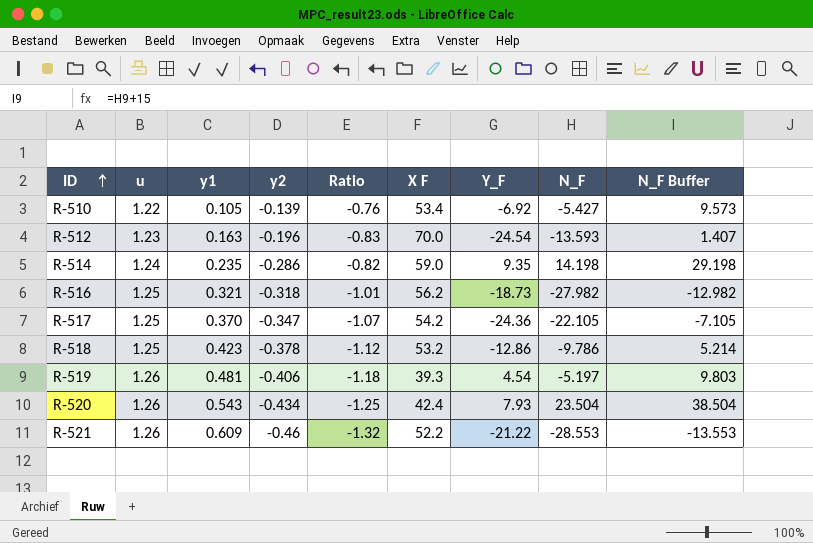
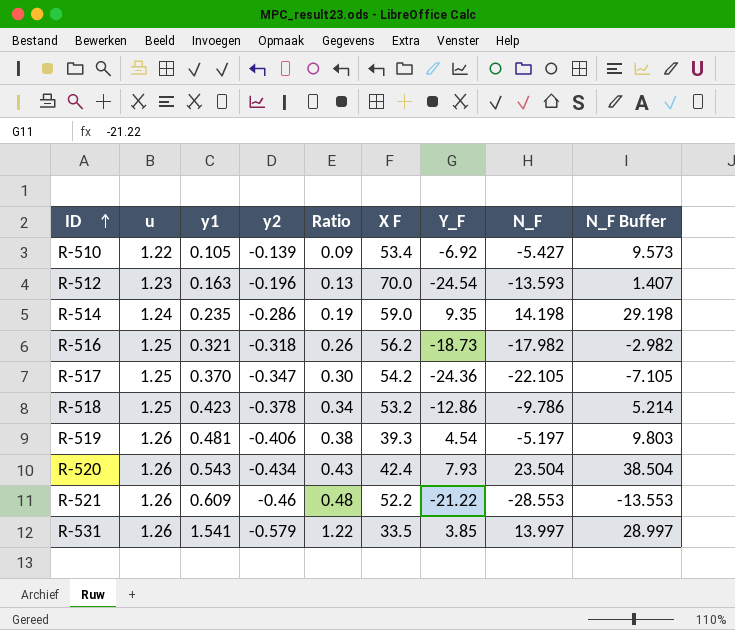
column Ratio | formula: [y1] / [y2] -> [y1] / [u]
R-516 | N_F: -27.982 -> -17.982
R-516 | N_F Buffer: -12.982 -> -2.982
row R-531: none -> 1.26 | 1.541 | -0.579 | 1.22 | 33.5 | 3.85 | 13.997 | 28.997

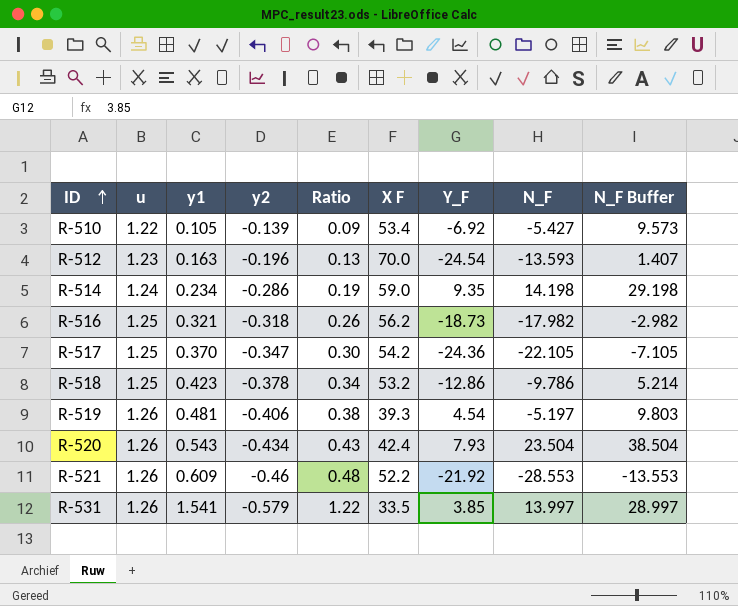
R-514 | y1: 0.235 -> 0.234
R-521 | Y_F: -21.22 -> -21.92

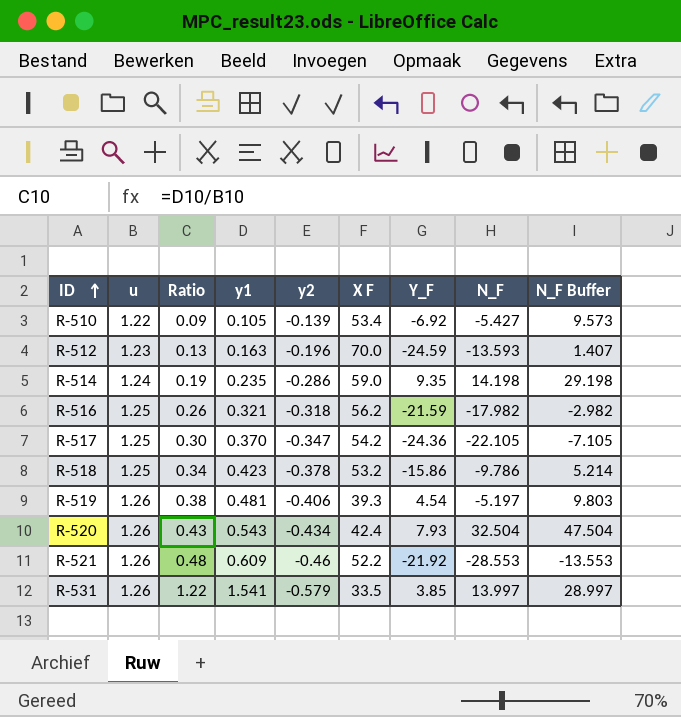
column Ratio | position: 5 -> 3
R-512 | Y_F: -24.54 -> -24.59
R-514 | y1: 0.234 -> 0.235
R-516 | Y_F: -18.73 -> -21.59
R-518 | Y_F: -12.86 -> -15.86
R-520 | N_F: 23.504 -> 32.504
R-520 | N_F Buffer: 38.504 -> 47.504

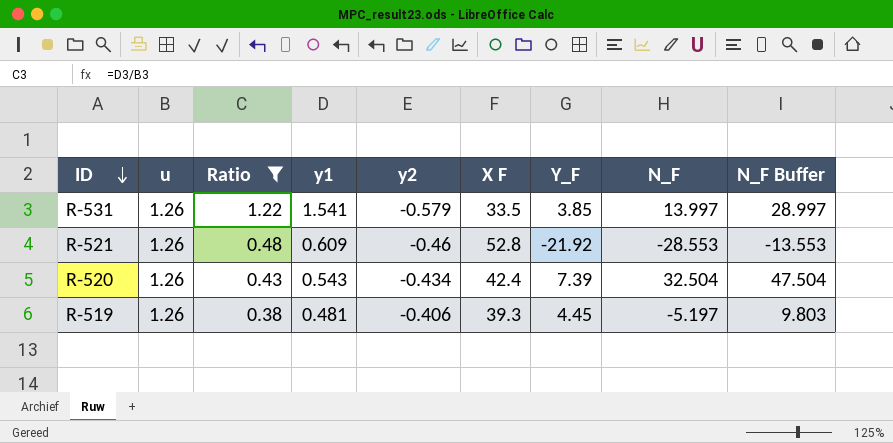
filter: none -> Ratio >= 0.38
row order: ID ascending -> ID descending
R-521 | X F: 52.2 -> 52.8
R-520 | Y_F: 7.93 -> 7.39
R-519 | Y_F: 4.54 -> 4.45

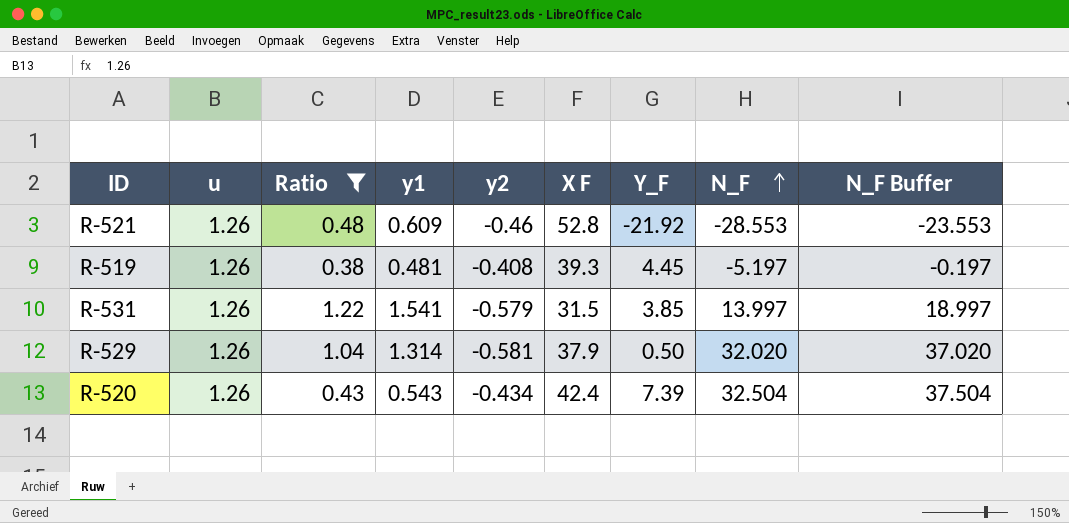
row order: ID descending -> N_F ascending
column N_F Buffer | formula: [N_F] + 15 -> [N_F] + 5
R-519 | y2: -0.406 -> -0.408
R-531 | X F: 33.5 -> 31.5
row R-529: none -> 1.26 | 1.04 | 1.314 | -0.581 | 37.9 | 0.50 | 32.020 | 37.020

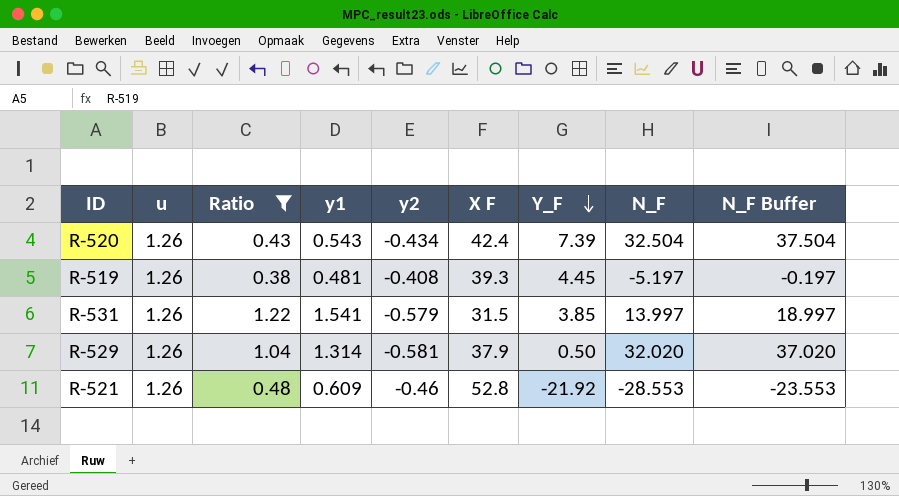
row order: N_F ascending -> Y_F descending

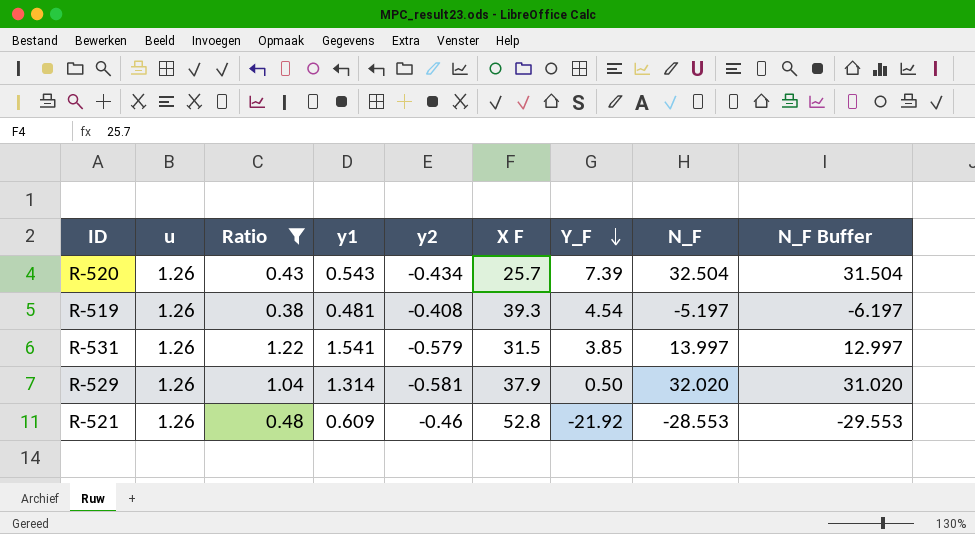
column N_F Buffer | formula: [N_F] + 5 -> [N_F] - 1
R-520 | X F: 42.4 -> 25.7
R-519 | Y_F: 4.45 -> 4.54

